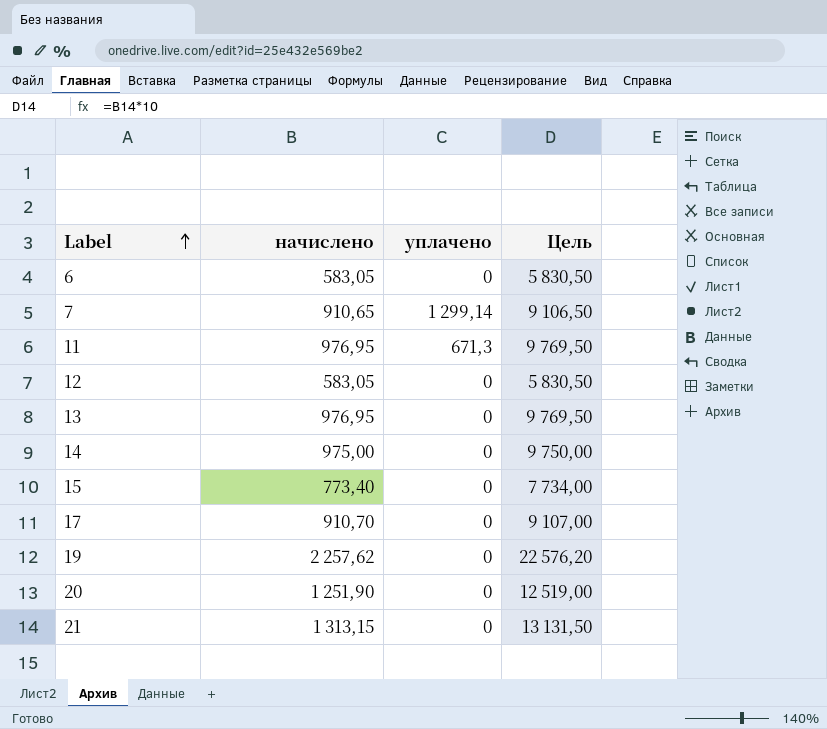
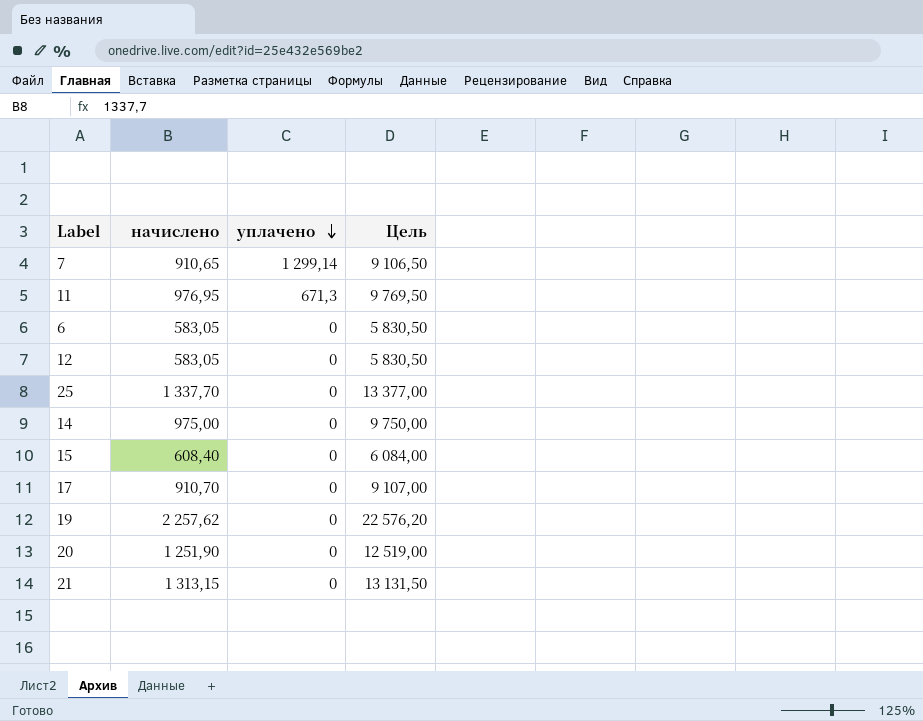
row order: Label ascending -> уплачено descending
row 13: 976,95 | 0 | 9 769,50 -> none
row 25: none -> 1 337,70 | 0 | 13 377,00
15 | начислено: 773,40 -> 608,40
15 | Цель: 7 734,00 -> 6 084,00

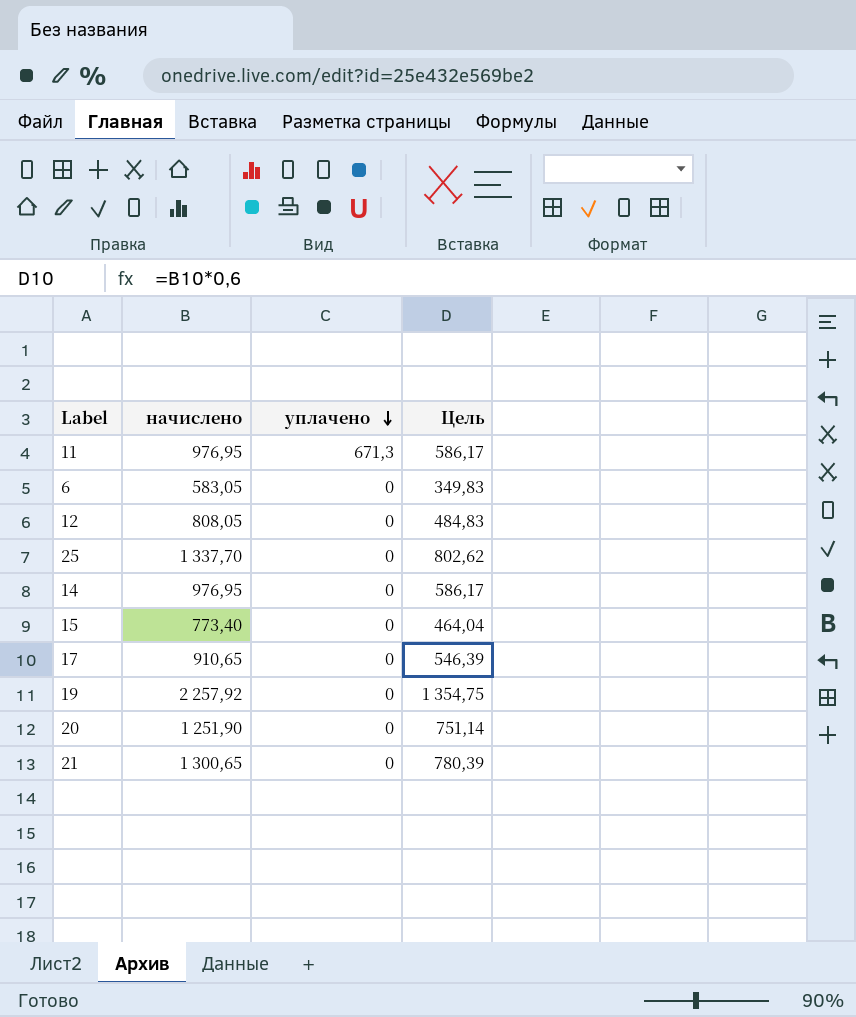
column Цель | formula: [начислено] * 10 -> [начислено] * 0,6
row 7: 910,65 | 1 299,14 | 9 106,50 -> none
12 | начислено: 583,05 -> 808,05
14 | начислено: 975,00 -> 976,95
15 | начислено: 608,40 -> 773,40
17 | начислено: 910,70 -> 910,65
19 | начислено: 2 257,62 -> 2 257,92
21 | начислено: 1 313,15 -> 1 300,65

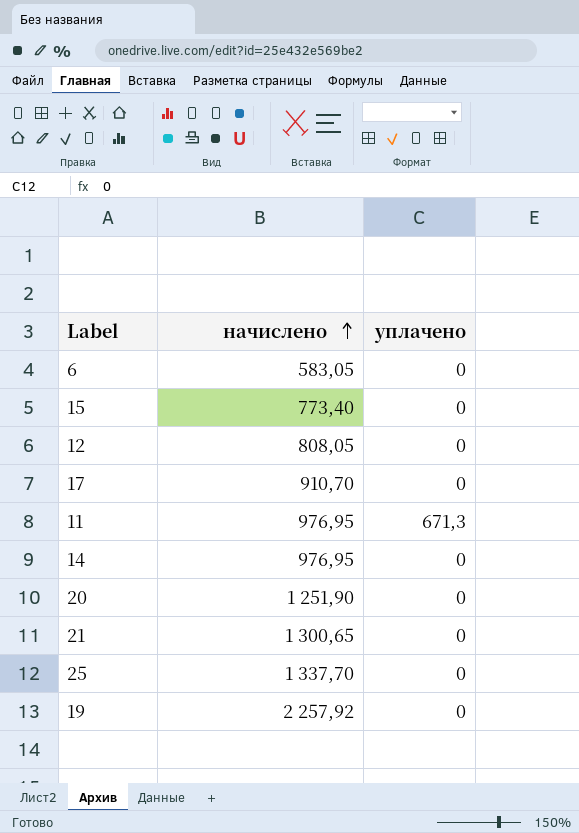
row order: уплачено descending -> начислено ascending
column Цель | formula: [начислено] * 0,6 -> none
17 | начислено: 910,65 -> 910,70

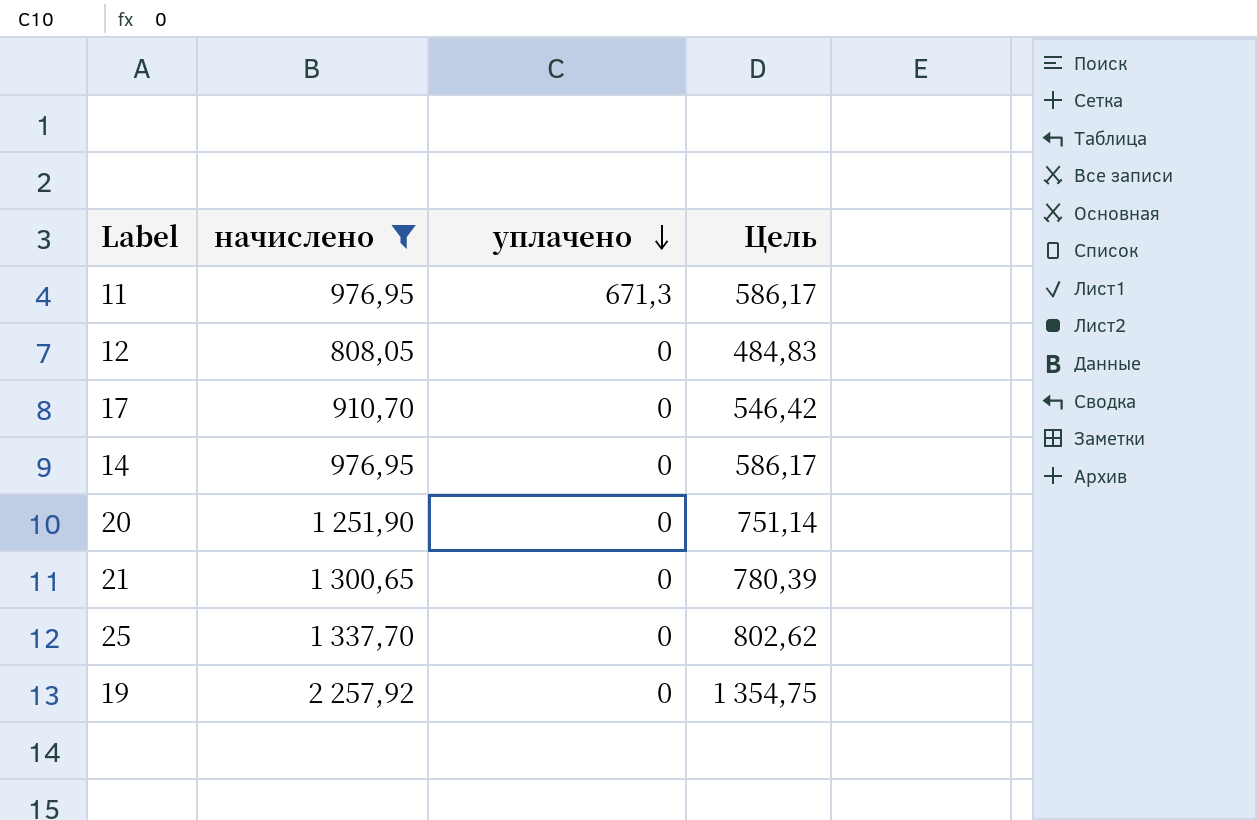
filter: none -> начислено >= 808,05
row order: начислено ascending -> уплачено descending
column Цель | formula: none -> [начислено] * 0,6

